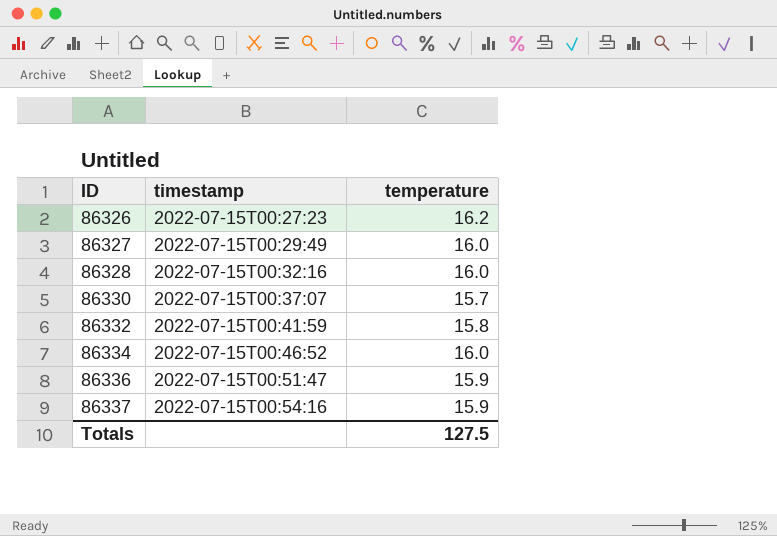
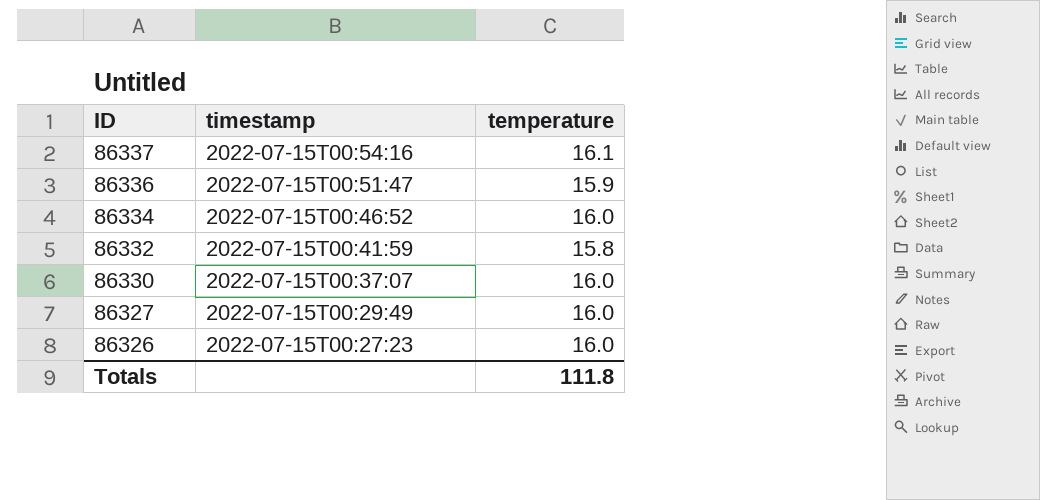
row order: ID ascending -> ID descending
row 86328: 2022-07-15T00:32:16 | 16.0 -> none
86337 | temperature: 15.9 -> 16.1
86330 | temperature: 15.7 -> 16.0
86326 | temperature: 16.2 -> 16.0
Totals | temperature: 127.5 -> 111.8

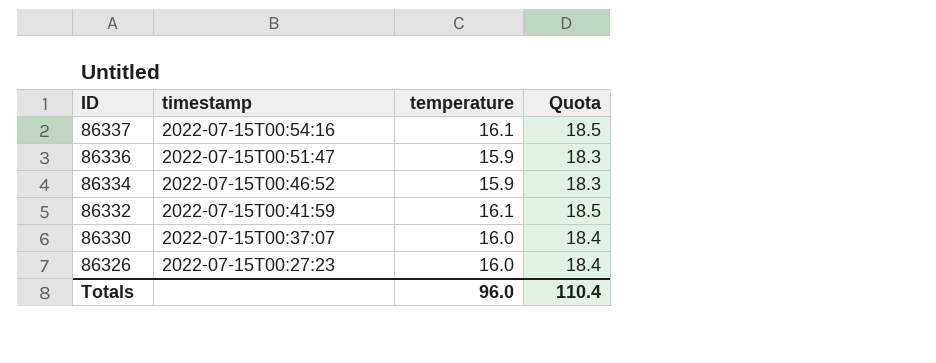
column Quota | formula: none -> [temperature] * 1.15
row 86327: 2022-07-15T00:29:49 | 16.0 -> none
86334 | temperature: 16.0 -> 15.9
86332 | temperature: 15.8 -> 16.1
Totals | temperature: 111.8 -> 96.0

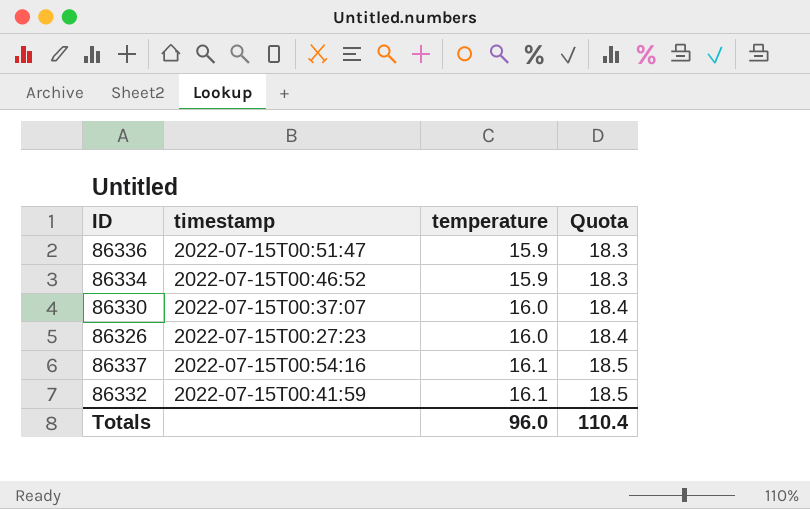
row order: ID descending -> temperature ascending

